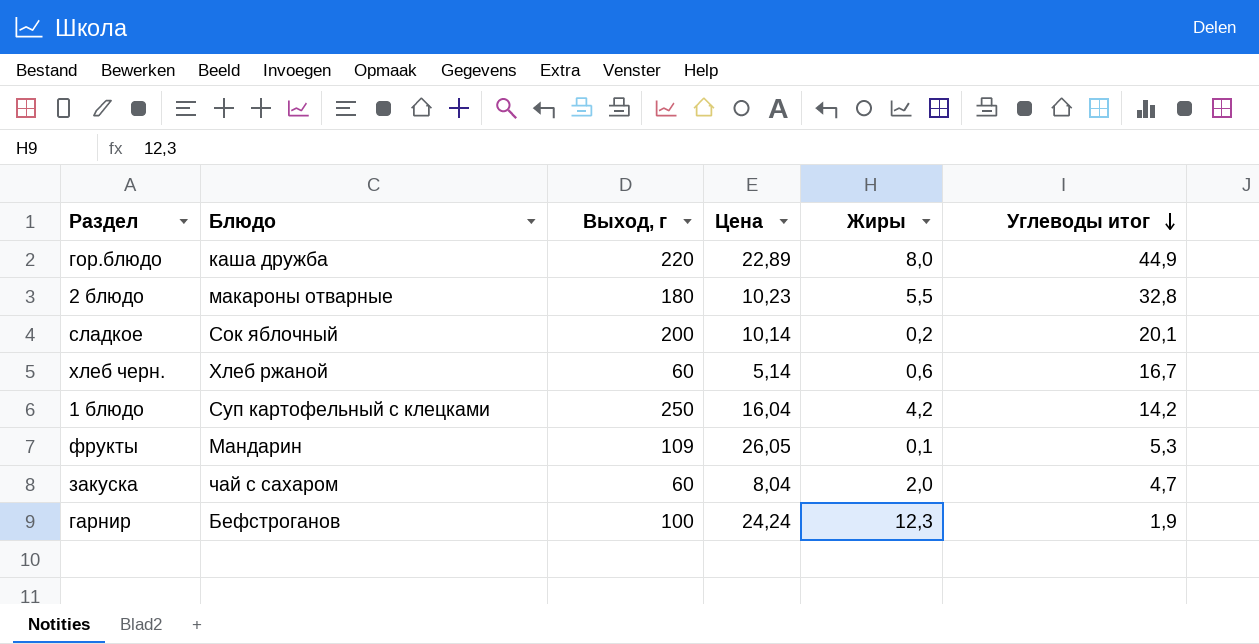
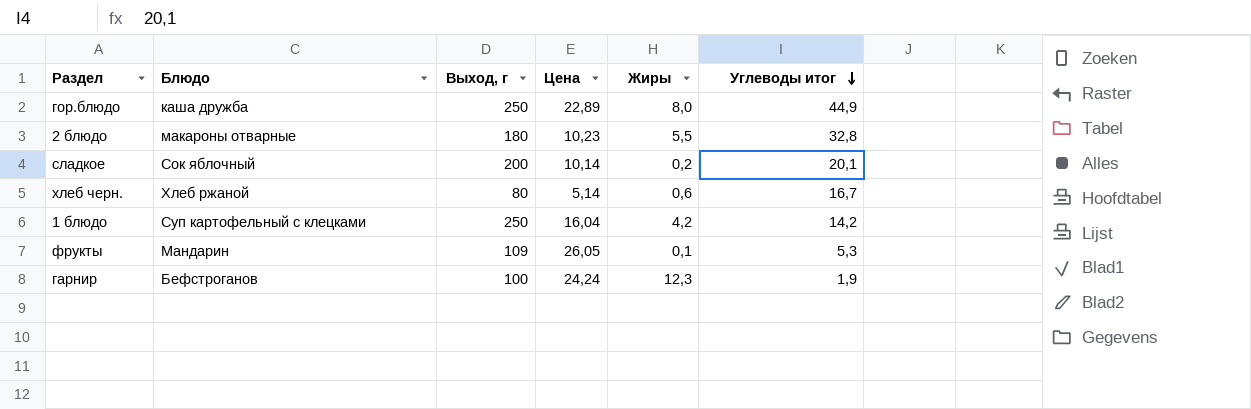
row закуска: чай с сахаром | 60 | 8,04 | 2,0 | 4,7 -> none
гор.блюдо | Выход, г: 220 -> 250
хлеб черн. | Выход, г: 60 -> 80

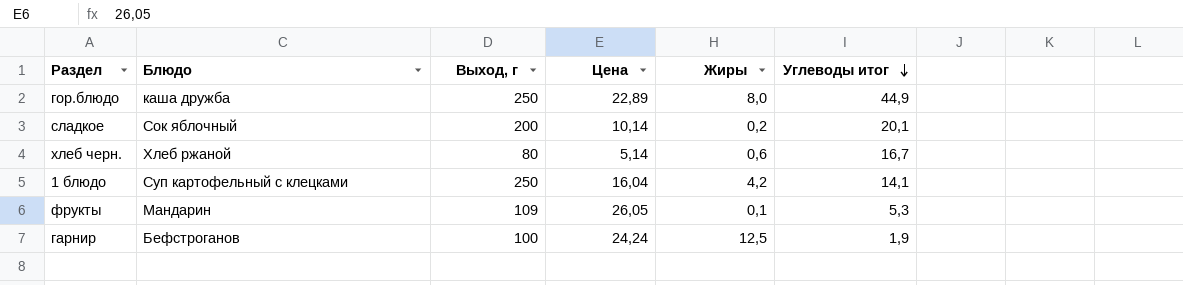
row 2 блюдо: макароны отварные | 180 | 10,23 | 5,5 | 32,8 -> none
1 блюдо | Углеводы итог: 14,2 -> 14,1
гарнир | Жиры: 12,3 -> 12,5

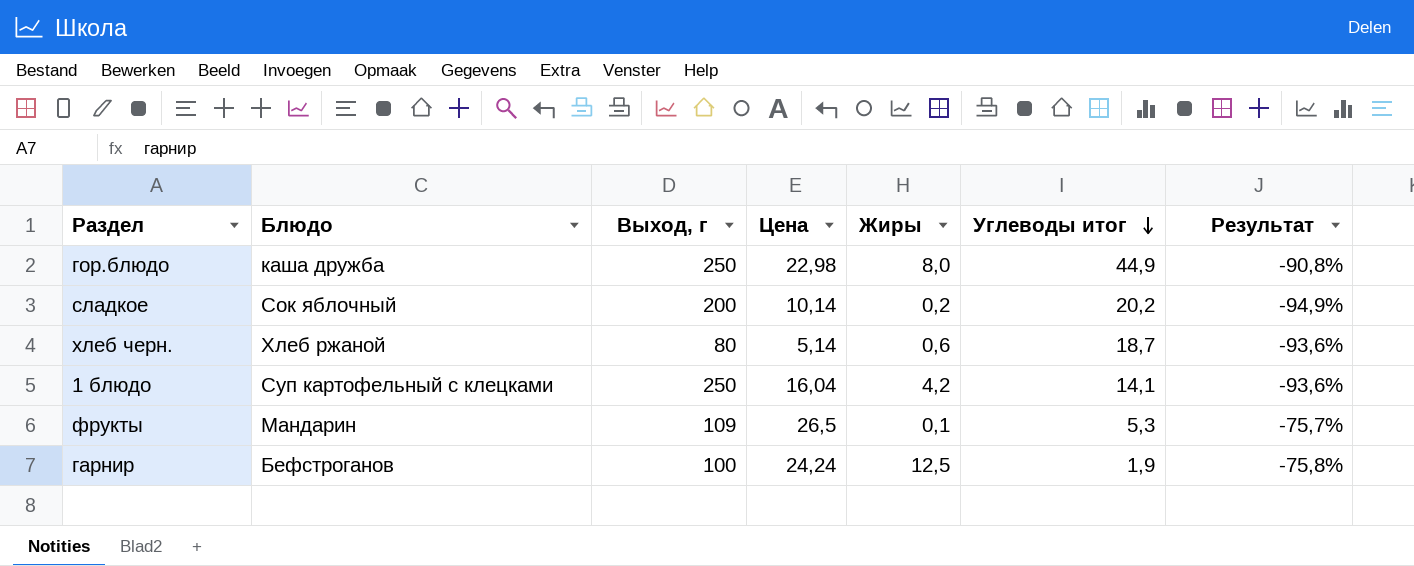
column Результат | formula: none -> ([Цена] - [Выход, г]) / [Выход, г]
гор.блюдо | Цена: 22,89 -> 22,98
сладкое | Углеводы итог: 20,1 -> 20,2
хлеб черн. | Углеводы итог: 16,7 -> 18,7
фрукты | Цена: 26,05 -> 26,5

